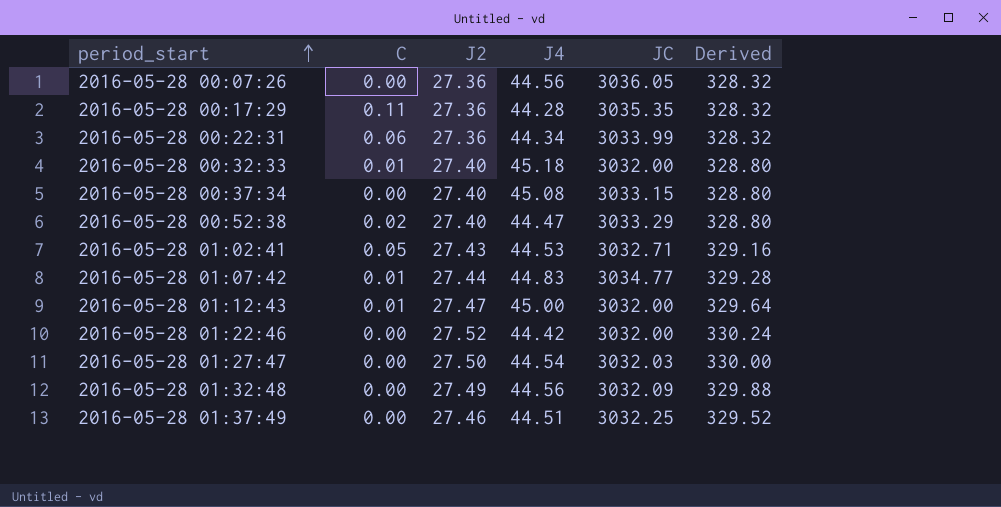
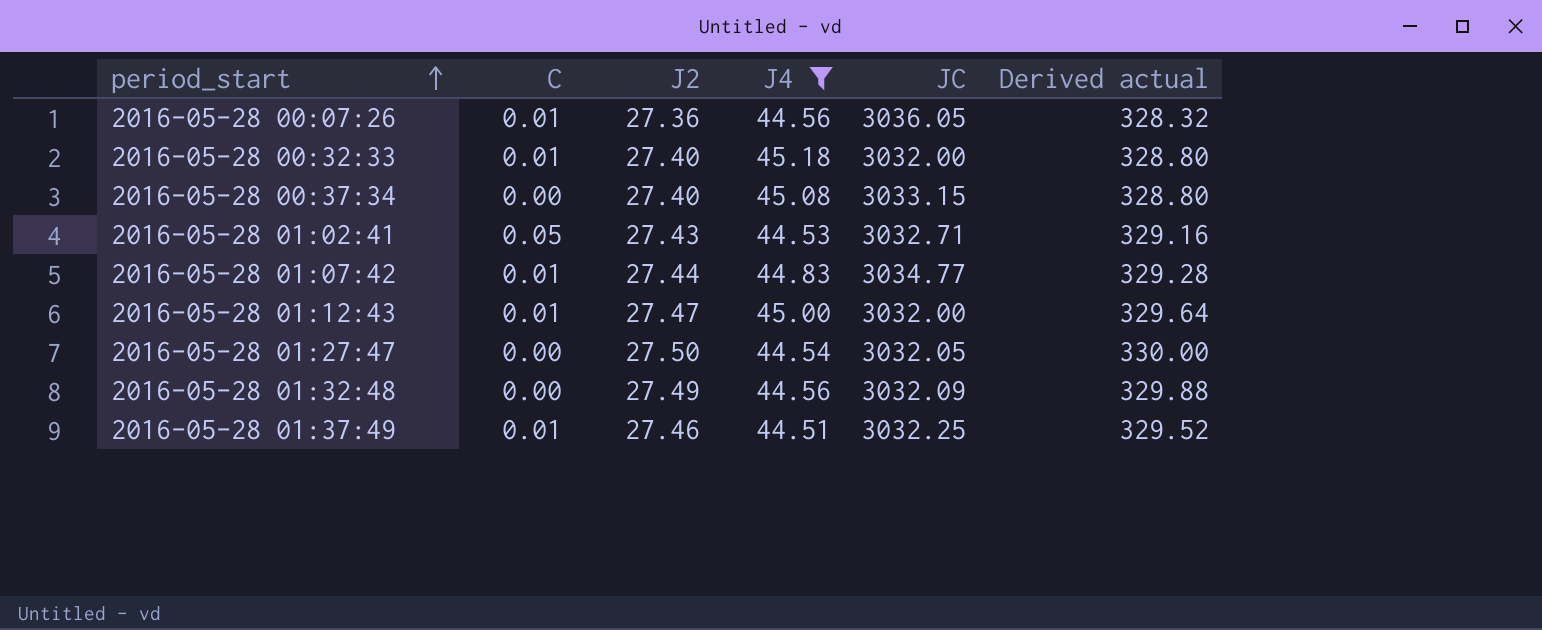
filter: none -> J4 >= 44.51
column name: Derived -> Derived actual
2016-05-28 00:07:26 | C: 0.00 -> 0.01
2016-05-28 01:27:47 | JC: 3032.03 -> 3032.05
2016-05-28 01:37:49 | C: 0.00 -> 0.01

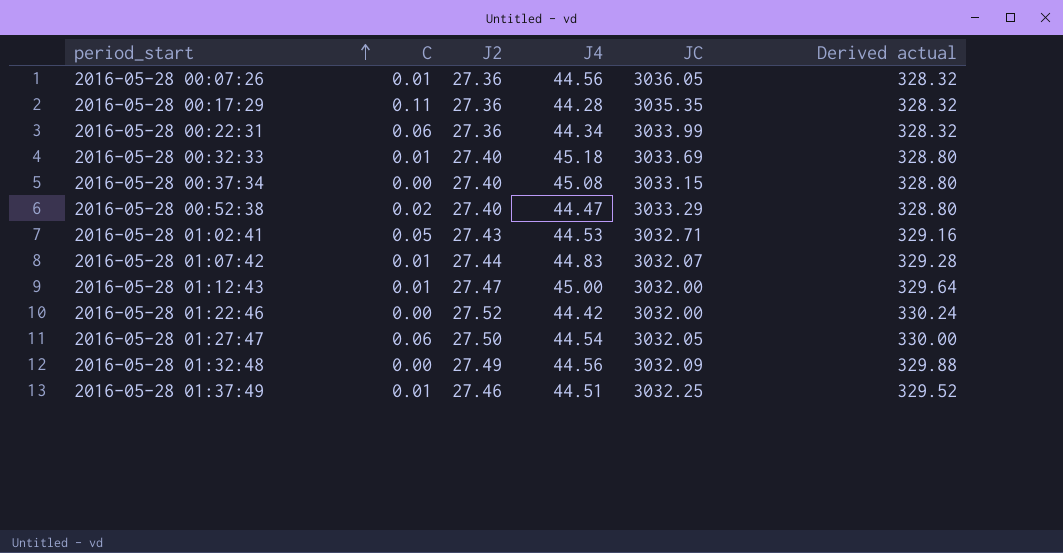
filter: J4 >= 44.51 -> none
2016-05-28 00:32:33 | JC: 3032.00 -> 3033.69
2016-05-28 01:07:42 | JC: 3034.77 -> 3032.07
2016-05-28 01:27:47 | C: 0.00 -> 0.06

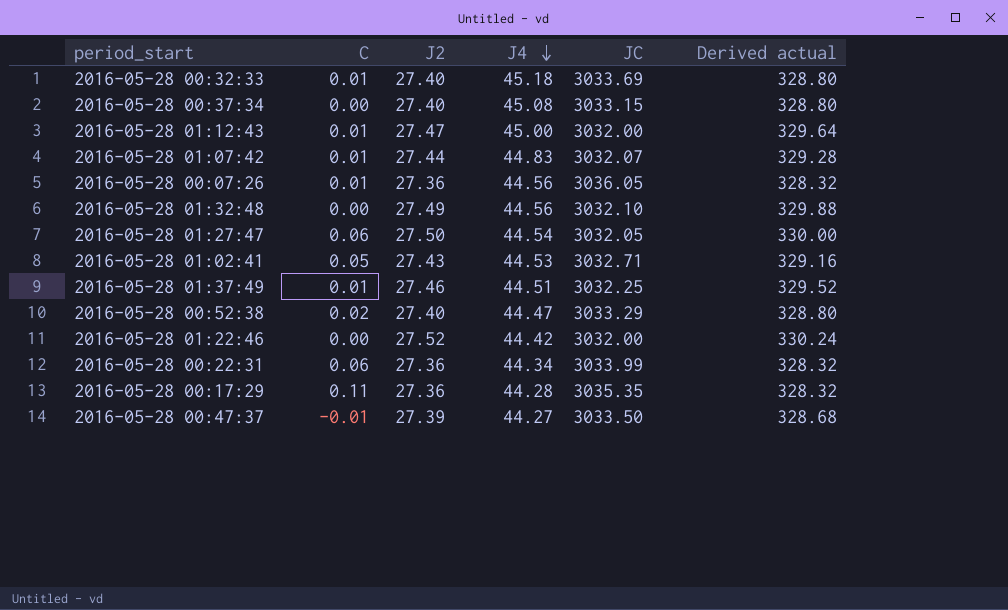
row order: period_start ascending -> J4 descending
2016-05-28 01:32:48 | JC: 3032.09 -> 3032.10
row 2016-05-28 00:47:37: none -> -0.01 | 27.39 | 44.27 | 3033.50 | 328.68

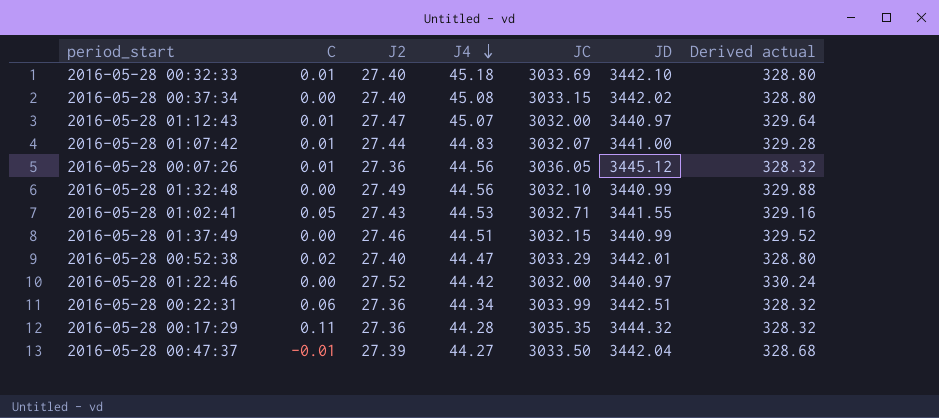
column JD | position: none -> 6
row 2016-05-28 01:27:47: 0.06 | 27.50 | 44.54 | 3032.05 | 330.00 -> none
2016-05-28 01:12:43 | J4: 45.00 -> 45.07
2016-05-28 01:37:49 | C: 0.01 -> 0.00
2016-05-28 01:37:49 | JC: 3032.25 -> 3032.15

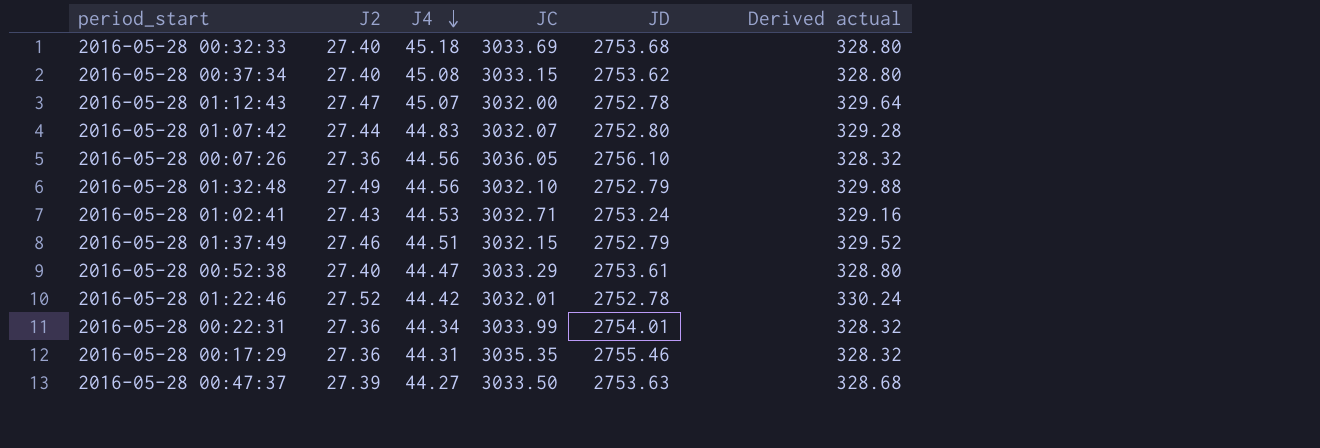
column C | position: 2 -> none
2016-05-28 00:32:33 | JD: 3442.10 -> 2753.68
2016-05-28 00:37:34 | JD: 3442.02 -> 2753.62
2016-05-28 01:12:43 | JD: 3440.97 -> 2752.78
2016-05-28 01:07:42 | JD: 3441.00 -> 2752.80
2016-05-28 00:07:26 | JD: 3445.12 -> 2756.10
2016-05-28 01:32:48 | JD: 3440.99 -> 2752.79
2016-05-28 01:02:41 | JD: 3441.55 -> 2753.24
2016-05-28 01:37:49 | JD: 3440.99 -> 2752.79
2016-05-28 00:52:38 | JD: 3442.01 -> 2753.61
2016-05-28 01:22:46 | JC: 3032.00 -> 3032.01
2016-05-28 01:22:46 | JD: 3440.97 -> 2752.78
2016-05-28 00:22:31 | JD: 3442.51 -> 2754.01
2016-05-28 00:17:29 | J4: 44.28 -> 44.31
2016-05-28 00:17:29 | JD: 3444.32 -> 2755.46
2016-05-28 00:47:37 | JD: 3442.04 -> 2753.63

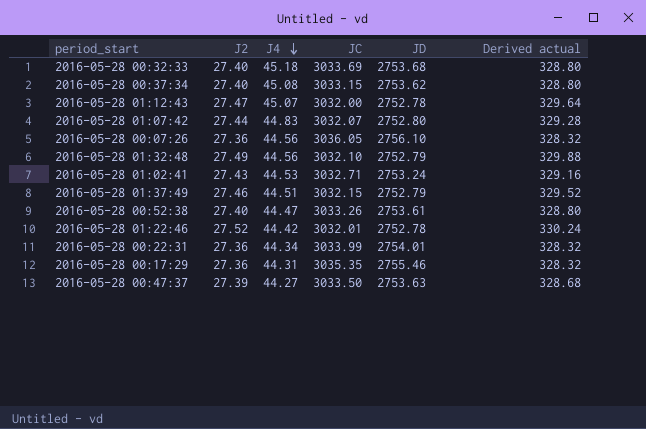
2016-05-28 00:52:38 | JC: 3033.29 -> 3033.26

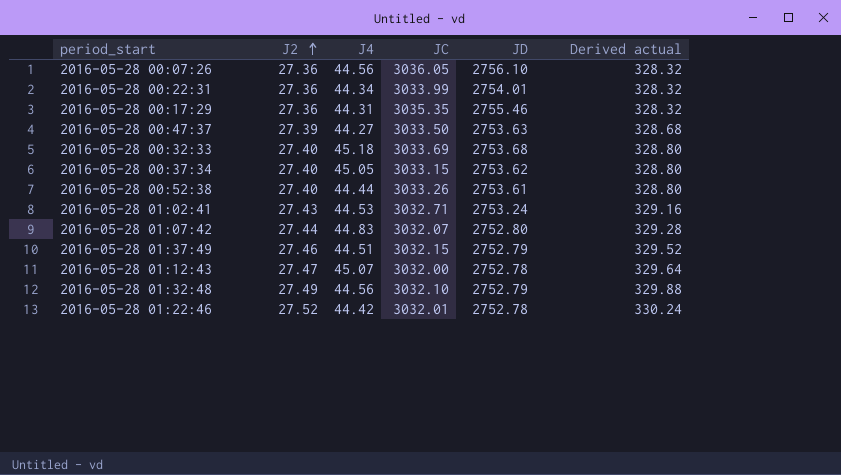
row order: J4 descending -> J2 ascending
2016-05-28 00:37:34 | J4: 45.08 -> 45.05
2016-05-28 00:52:38 | J4: 44.47 -> 44.44

